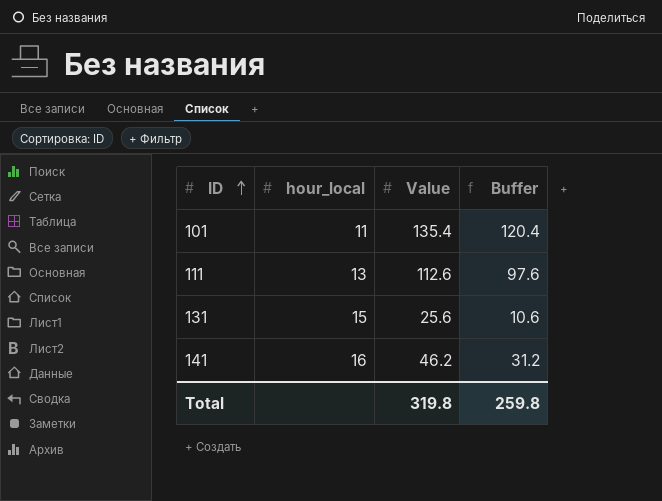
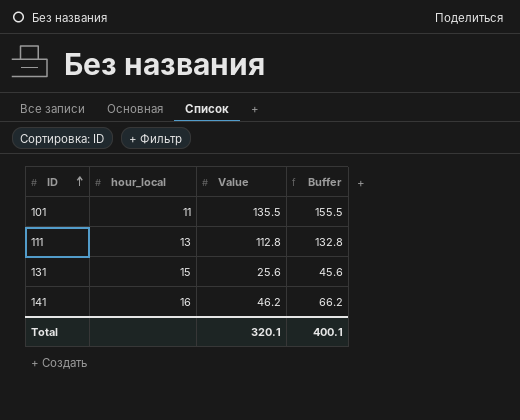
column Buffer | formula: [Value] - 15 -> [Value] + 20
101 | Value: 135.4 -> 135.5
111 | Value: 112.6 -> 112.8
Total | Value: 319.8 -> 320.1
Total | Buffer: 259.8 -> 400.1

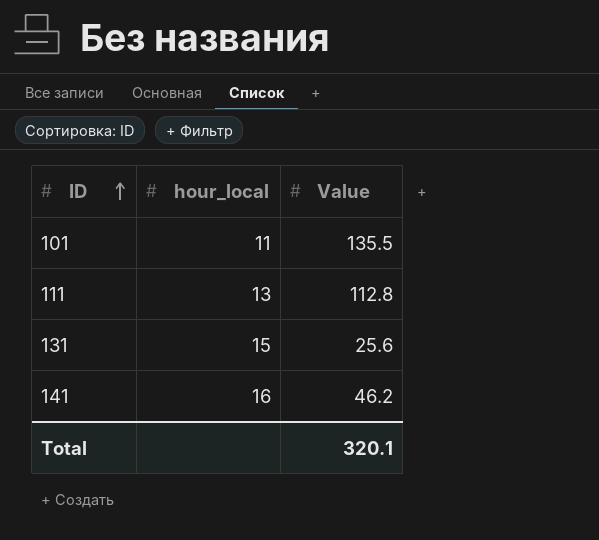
column Buffer | formula: [Value] + 20 -> none

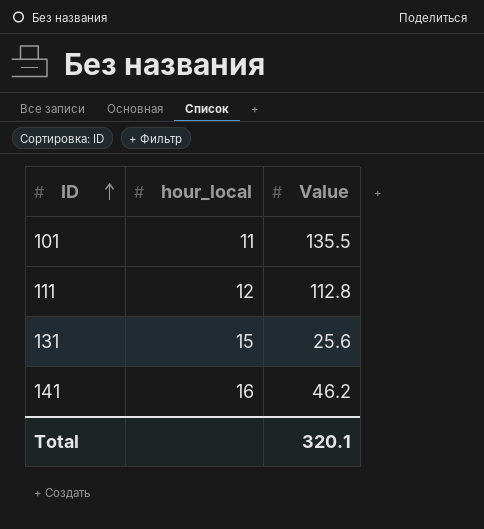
111 | hour_local: 13 -> 12

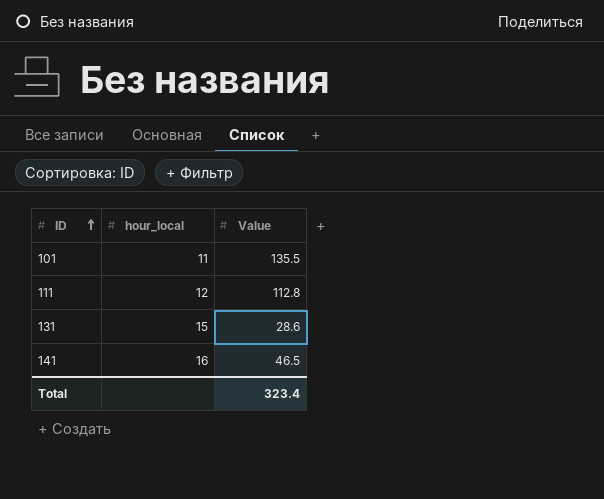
131 | Value: 25.6 -> 28.6
141 | Value: 46.2 -> 46.5
Total | Value: 320.1 -> 323.4

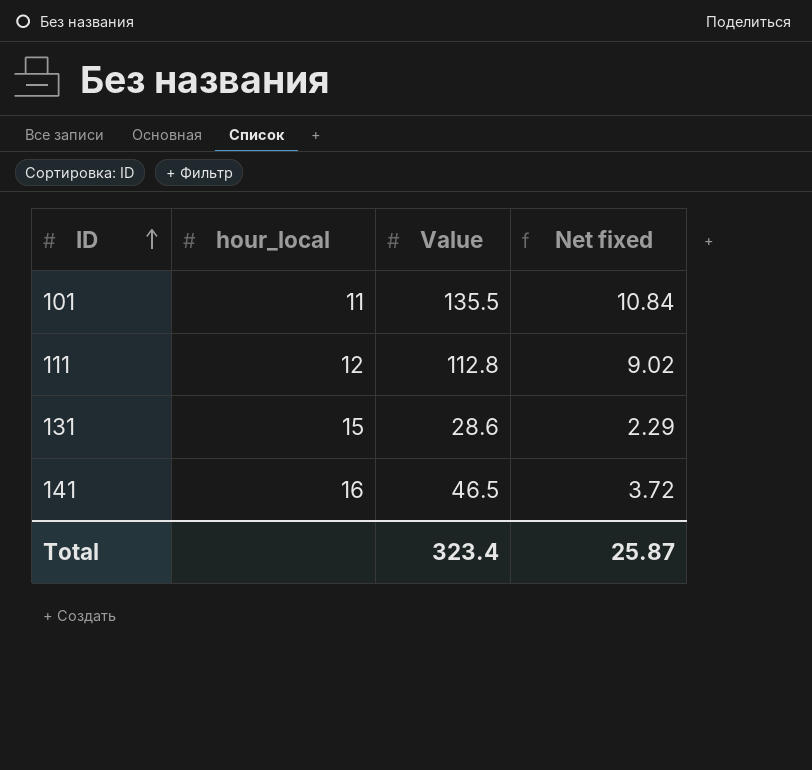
column Net fixed | formula: none -> [Value] * 0.08

